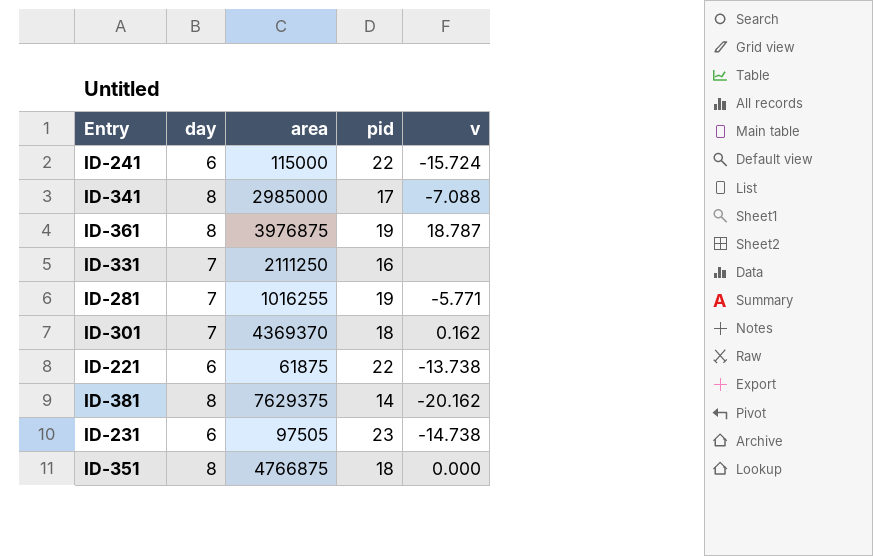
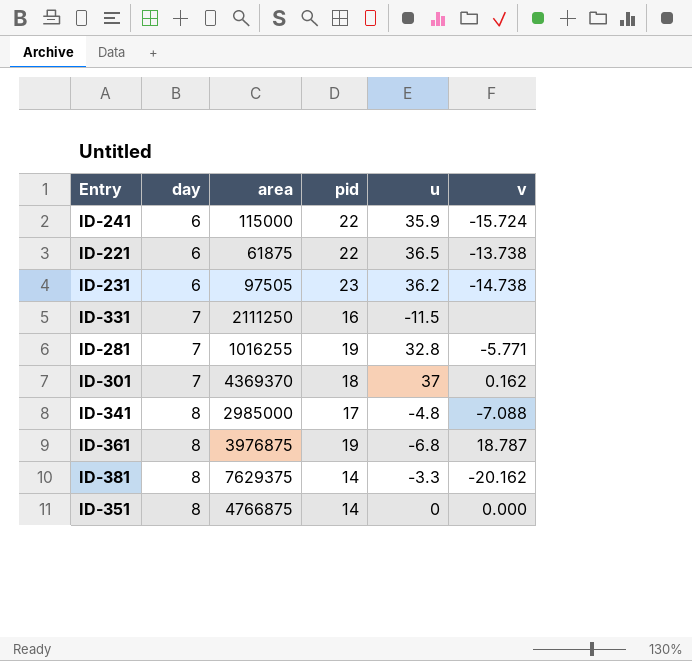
row order: none -> day ascending
column u | position: none -> 5
ID-351 | pid: 18 -> 14

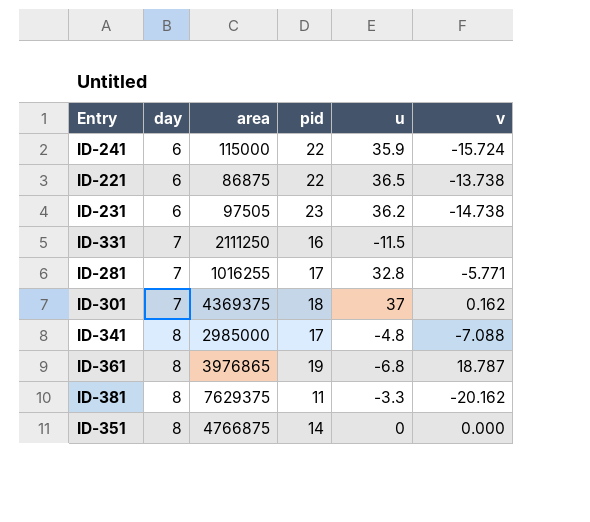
ID-221 | area: 61875 -> 86875
ID-281 | pid: 19 -> 17
ID-301 | area: 4369370 -> 4369375
ID-361 | area: 3976875 -> 3976865
ID-381 | pid: 14 -> 11

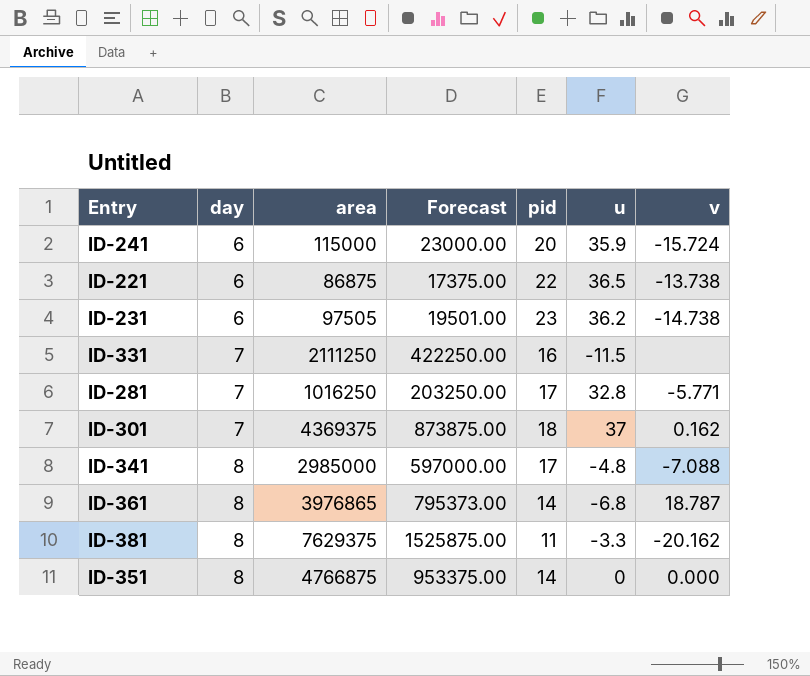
column Forecast | formula: none -> [area] * 0.2
ID-241 | pid: 22 -> 20
ID-281 | area: 1016255 -> 1016250
ID-361 | pid: 19 -> 14

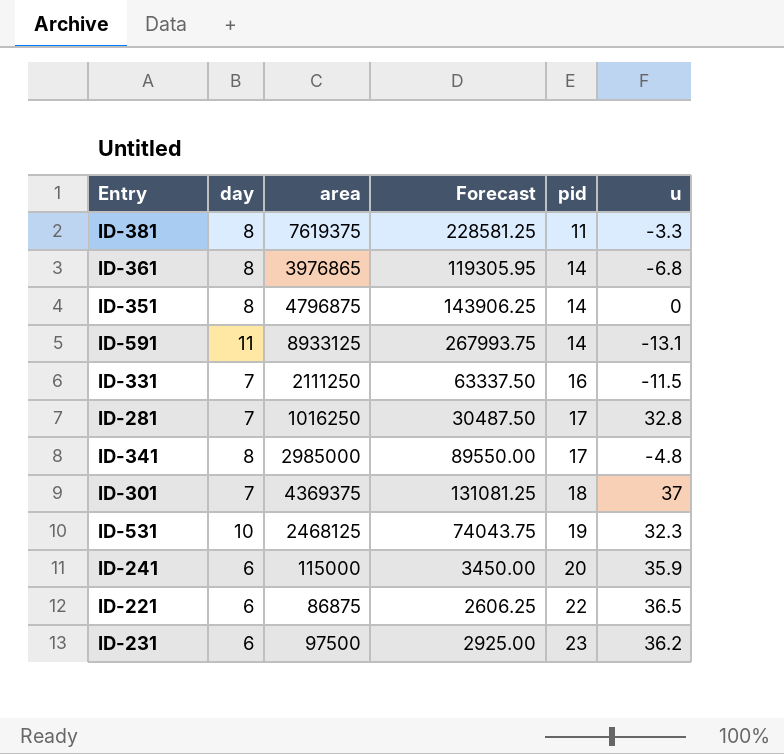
row order: day ascending -> pid ascending
column v | position: 7 -> none
column Forecast | formula: [area] * 0.2 -> [area] * 0.03
ID-381 | area: 7629375 -> 7619375
ID-351 | area: 4766875 -> 4796875
row ID-591: none -> 11 | 8933125 | 267993.75 | 14 | -13.1
row ID-531: none -> 10 | 2468125 | 74043.75 | 19 | 32.3
ID-231 | area: 97505 -> 97500

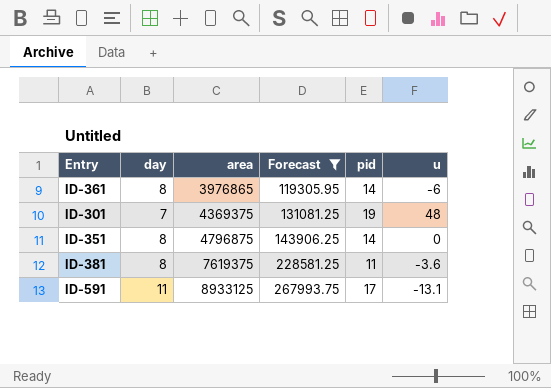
filter: none -> Forecast >= 119305.95
row order: pid ascending -> area ascending
ID-361 | u: -6.8 -> -6
ID-301 | pid: 18 -> 19
ID-301 | u: 37 -> 48
ID-381 | u: -3.3 -> -3.6
ID-591 | pid: 14 -> 17

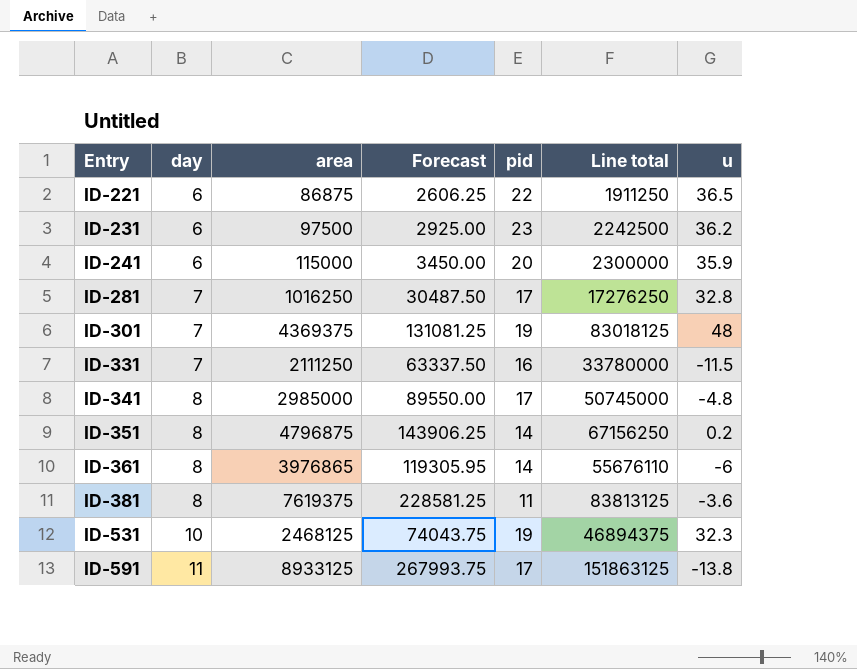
filter: Forecast >= 119305.95 -> none
row order: area ascending -> Entry ascending
column Line total | formula: none -> [area] * [pid]
ID-351 | u: 0 -> 0.2
ID-591 | u: -13.1 -> -13.8

